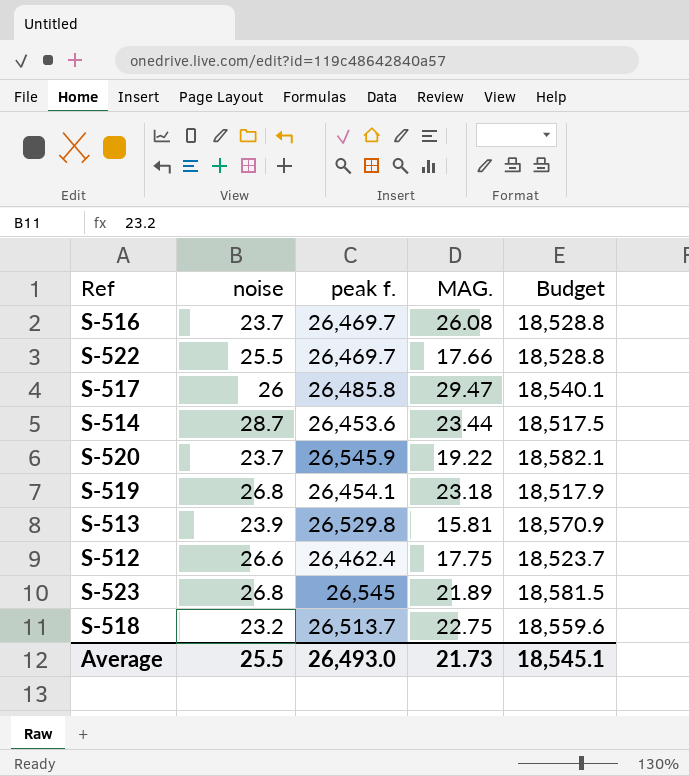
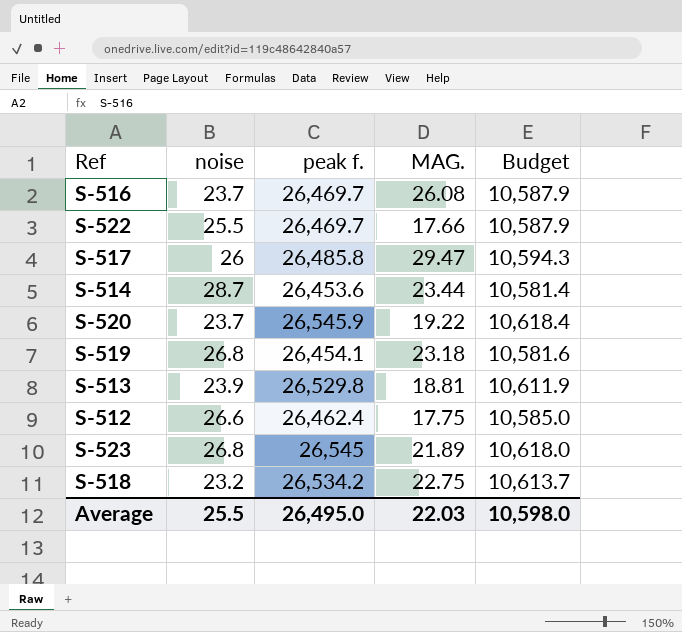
column Budget | formula: [peak f.] * 0.7 -> [peak f.] * 0.4
S-513 | MAG.: 15.81 -> 18.81
S-518 | peak f.: 26,513.7 -> 26,534.2
Average | peak f.: 26,493.0 -> 26,495.0
Average | MAG.: 21.73 -> 22.03
Average | Budget: 18,545.1 -> 10,598.0

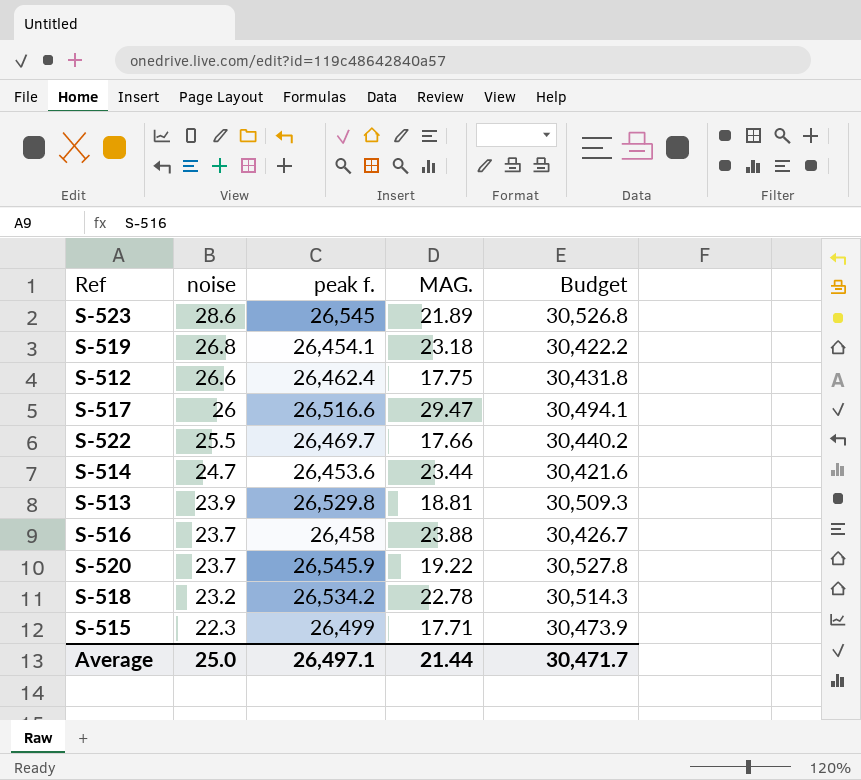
row order: none -> noise descending
column Budget | formula: [peak f.] * 0.4 -> [peak f.] * 1.15
S-523 | noise: 26.8 -> 28.6
S-517 | peak f.: 26,485.8 -> 26,516.6
S-514 | noise: 28.7 -> 24.7
S-516 | peak f.: 26,469.7 -> 26,458
S-516 | MAG.: 26.08 -> 23.88
S-518 | MAG.: 22.75 -> 22.78
row S-515: none -> 22.3 | 26,499 | 17.71 | 30,473.9
Average | noise: 25.5 -> 25.0
Average | peak f.: 26,495.0 -> 26,497.1
Average | MAG.: 22.03 -> 21.44
Average | Budget: 10,598.0 -> 30,471.7

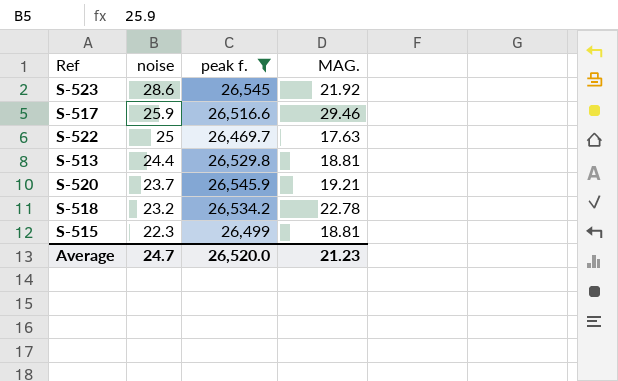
filter: none -> peak f. >= 26,469.7
column Budget | formula: [peak f.] * 1.15 -> none
S-523 | MAG.: 21.89 -> 21.92
S-517 | noise: 26 -> 25.9
S-517 | MAG.: 29.47 -> 29.46
S-522 | noise: 25.5 -> 25
S-522 | MAG.: 17.66 -> 17.63
S-513 | noise: 23.9 -> 24.4
S-520 | MAG.: 19.22 -> 19.21
S-515 | MAG.: 17.71 -> 18.81
Average | noise: 25.0 -> 24.7
Average | peak f.: 26,497.1 -> 26,520.0
Average | MAG.: 21.44 -> 21.23

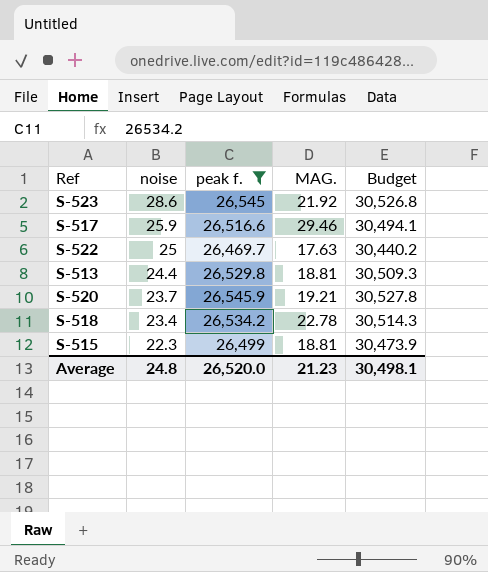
column Budget | formula: none -> [peak f.] * 1.15
S-518 | noise: 23.2 -> 23.4
Average | noise: 24.7 -> 24.8

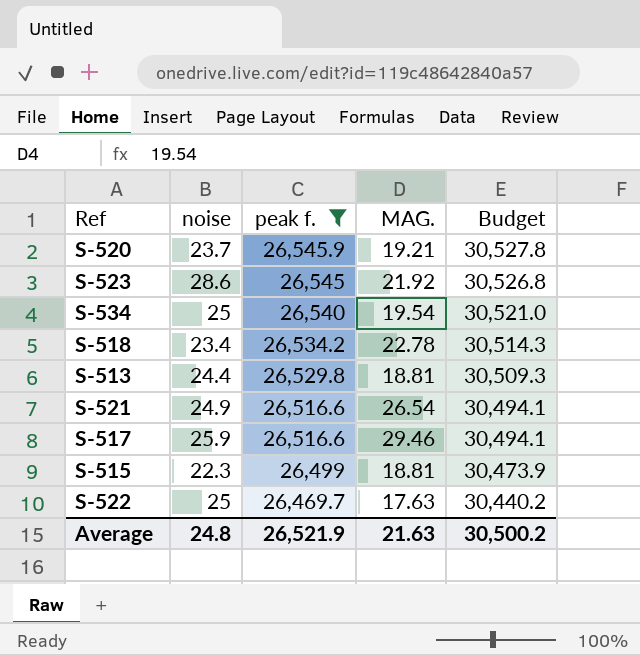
row order: noise descending -> peak f. descending
row S-534: none -> 25 | 26,540 | 19.54 | 30,521.0
row S-521: none -> 24.9 | 26,516.6 | 26.54 | 30,494.1
Average | peak f.: 26,520.0 -> 26,521.9
Average | MAG.: 21.23 -> 21.63
Average | Budget: 30,498.1 -> 30,500.2

